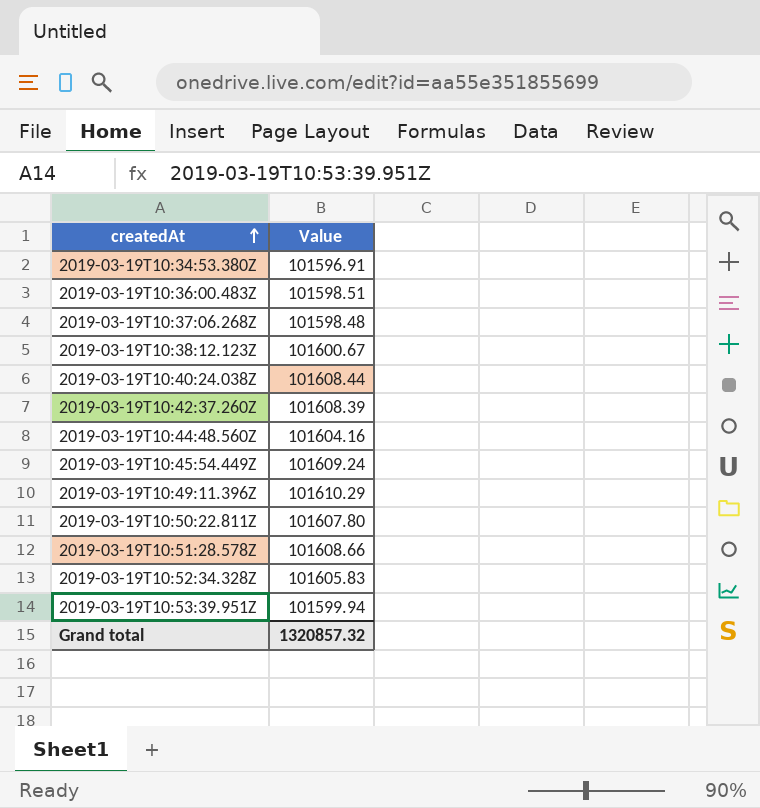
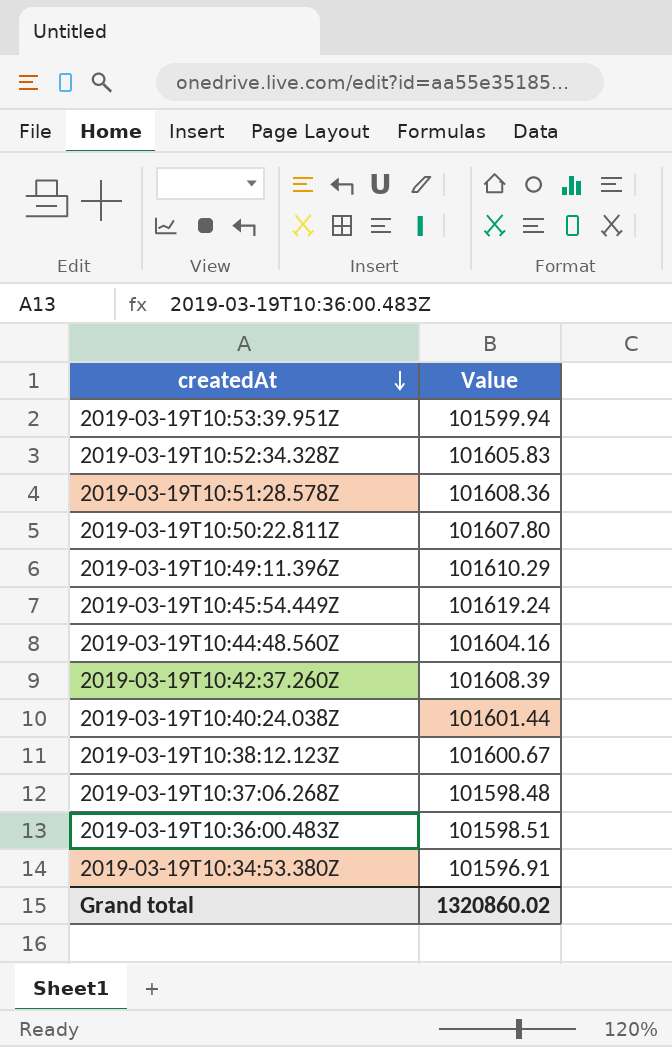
row order: createdAt ascending -> createdAt descending
2019-03-19T10:51:28.578Z | Value: 101608.66 -> 101608.36
2019-03-19T10:45:54.449Z | Value: 101609.24 -> 101619.24
2019-03-19T10:40:24.038Z | Value: 101608.44 -> 101601.44
Grand total | Value: 1320857.32 -> 1320860.02

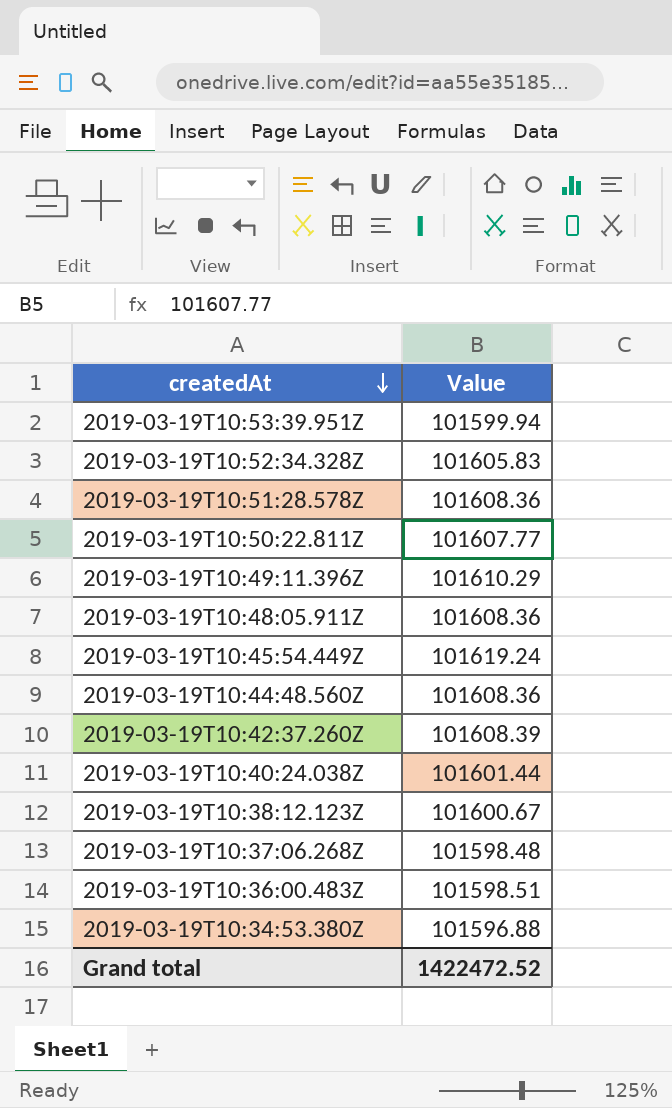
2019-03-19T10:50:22.811Z | Value: 101607.80 -> 101607.77
row 2019-03-19T10:48:05.911Z: none -> 101608.36
2019-03-19T10:44:48.560Z | Value: 101604.16 -> 101608.36
2019-03-19T10:34:53.380Z | Value: 101596.91 -> 101596.88
Grand total | Value: 1320860.02 -> 1422472.52

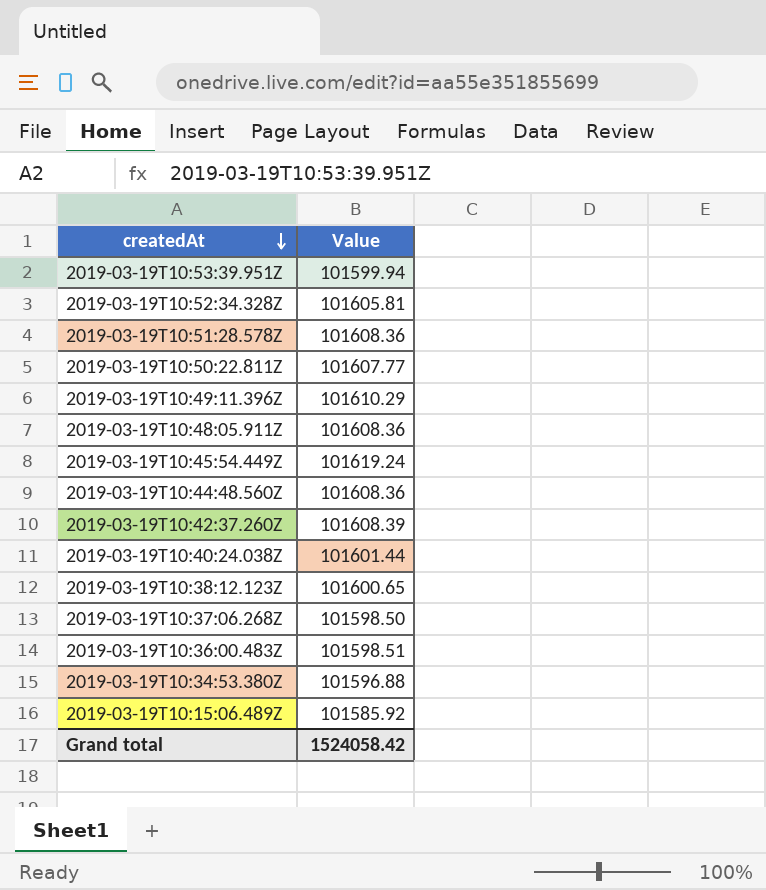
2019-03-19T10:52:34.328Z | Value: 101605.83 -> 101605.81
2019-03-19T10:38:12.123Z | Value: 101600.67 -> 101600.65
2019-03-19T10:37:06.268Z | Value: 101598.48 -> 101598.50
row 2019-03-19T10:15:06.489Z: none -> 101585.92
Grand total | Value: 1422472.52 -> 1524058.42

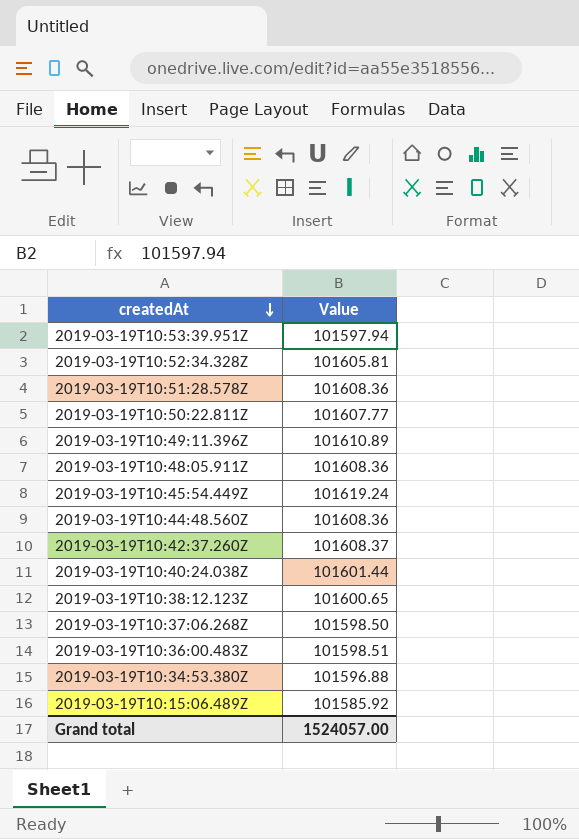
2019-03-19T10:53:39.951Z | Value: 101599.94 -> 101597.94
2019-03-19T10:49:11.396Z | Value: 101610.29 -> 101610.89
2019-03-19T10:42:37.260Z | Value: 101608.39 -> 101608.37
Grand total | Value: 1524058.42 -> 1524057.00

